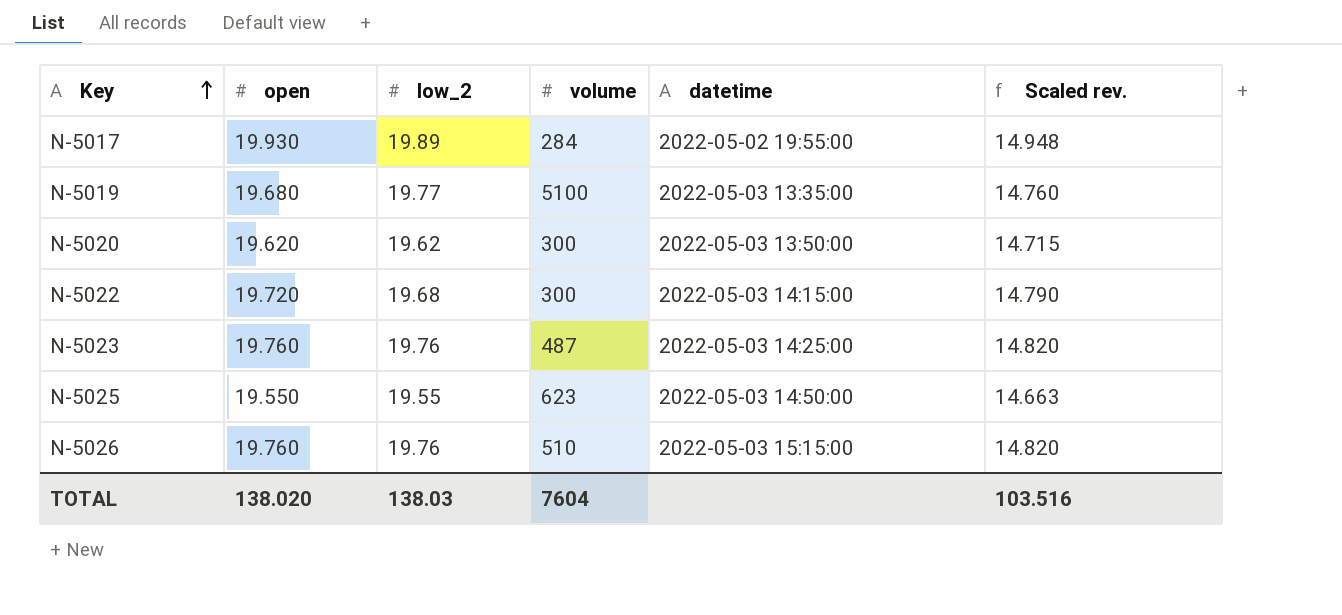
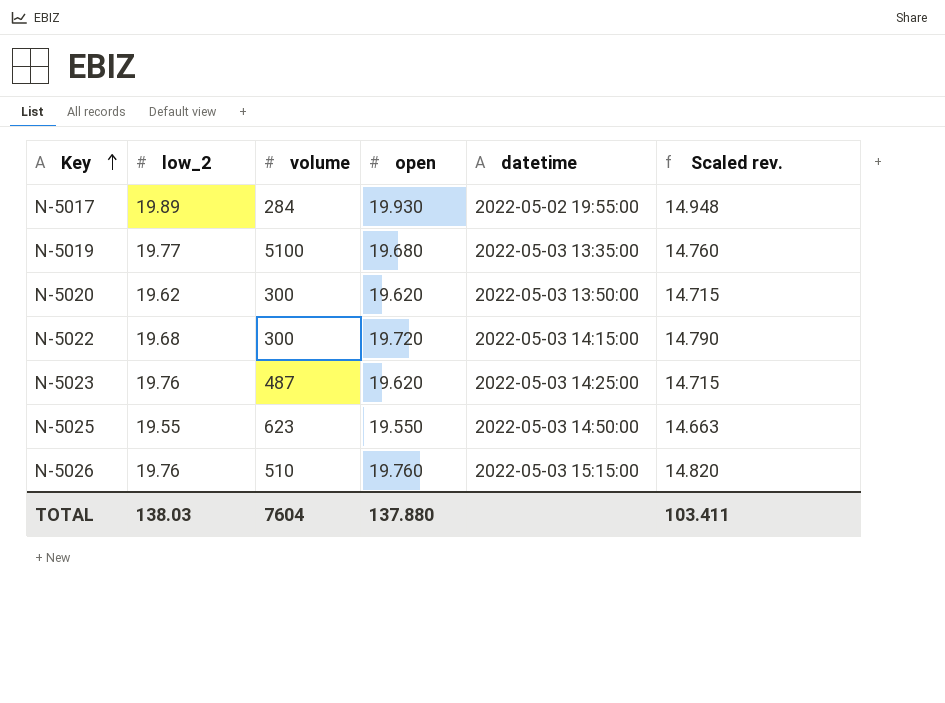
column open | position: 2 -> 4
N-5023 | open: 19.760 -> 19.620
N-5023 | Scaled rev.: 14.820 -> 14.715
TOTAL | open: 138.020 -> 137.880
TOTAL | Scaled rev.: 103.516 -> 103.411

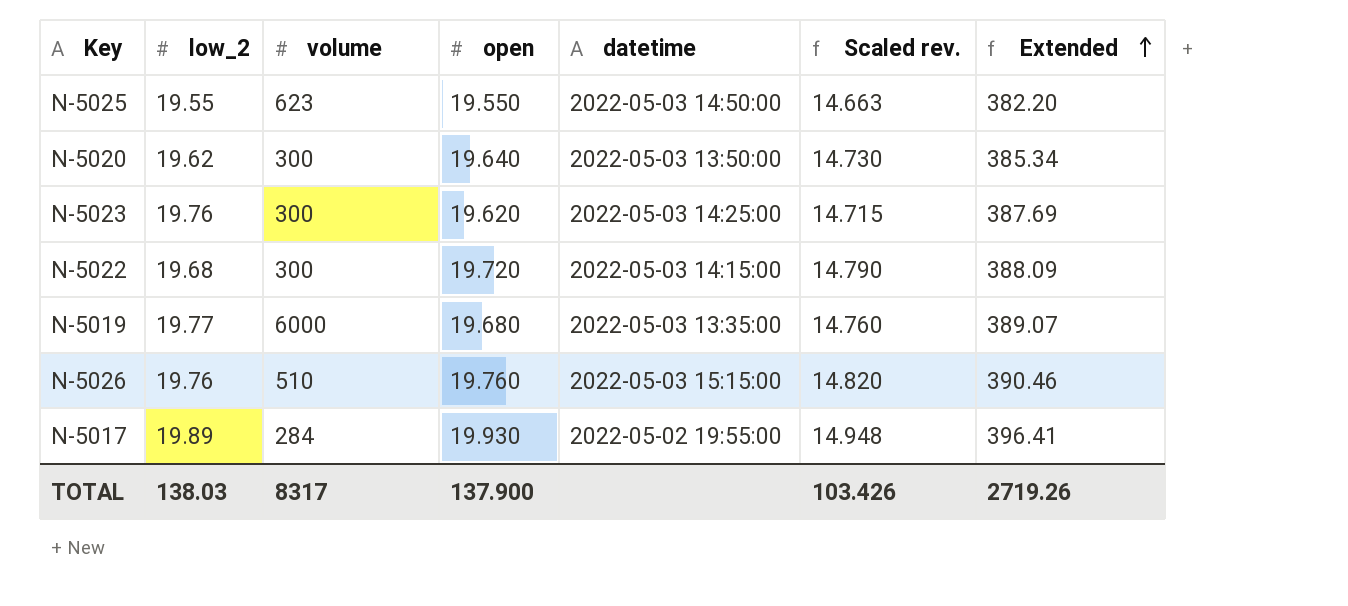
row order: Key ascending -> Extended ascending
column Extended | formula: none -> [low_2] * [open]
N-5020 | open: 19.620 -> 19.640
N-5020 | Scaled rev.: 14.715 -> 14.730
N-5023 | volume: 487 -> 300
N-5019 | volume: 5100 -> 6000
TOTAL | volume: 7604 -> 8317
TOTAL | open: 137.880 -> 137.900
TOTAL | Scaled rev.: 103.411 -> 103.426

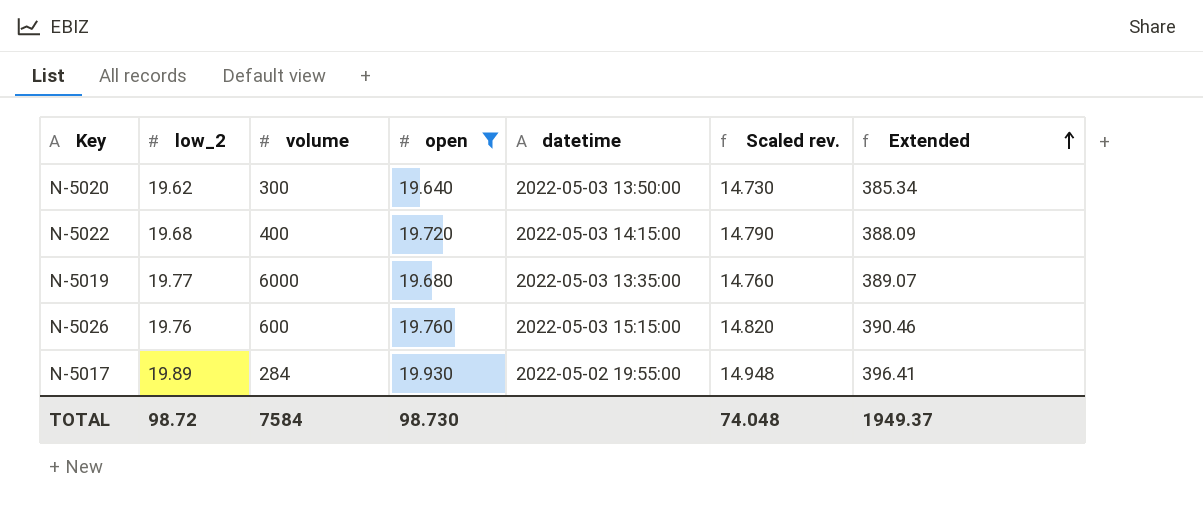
filter: none -> open >= 19.640
N-5022 | volume: 300 -> 400
N-5026 | volume: 510 -> 600
TOTAL | low_2: 138.03 -> 98.72
TOTAL | volume: 8317 -> 7584
TOTAL | open: 137.900 -> 98.730
TOTAL | Scaled rev.: 103.426 -> 74.048
TOTAL | Extended: 2719.26 -> 1949.37

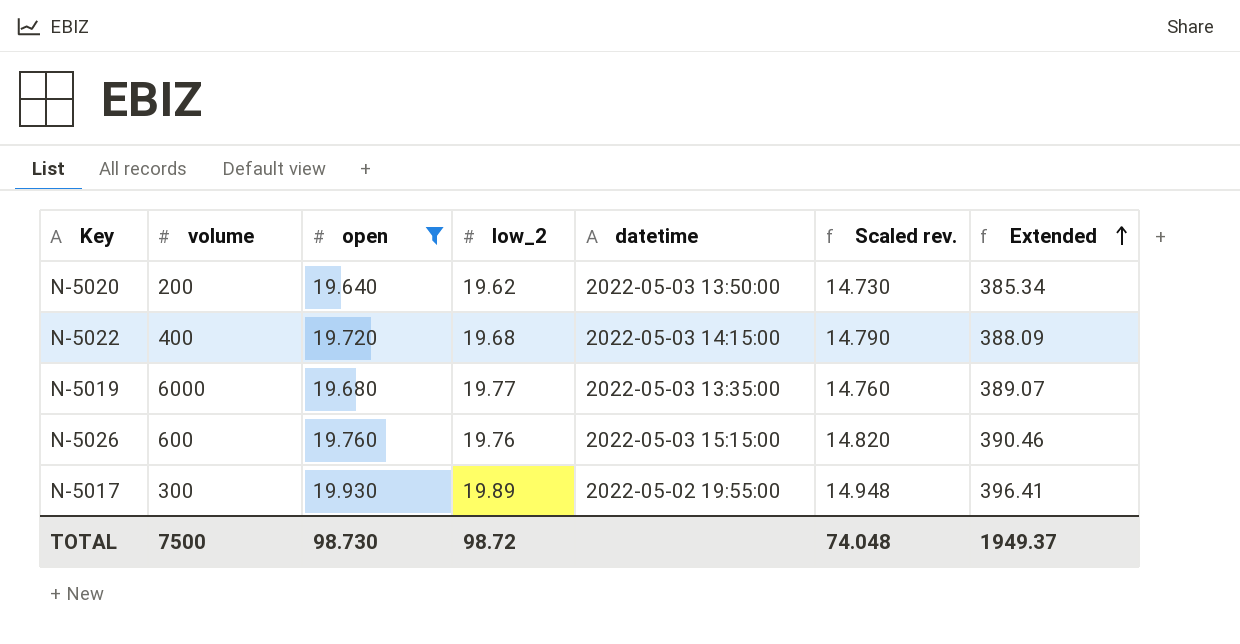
column low_2 | position: 2 -> 4
N-5020 | volume: 300 -> 200
N-5017 | volume: 284 -> 300
TOTAL | volume: 7584 -> 7500

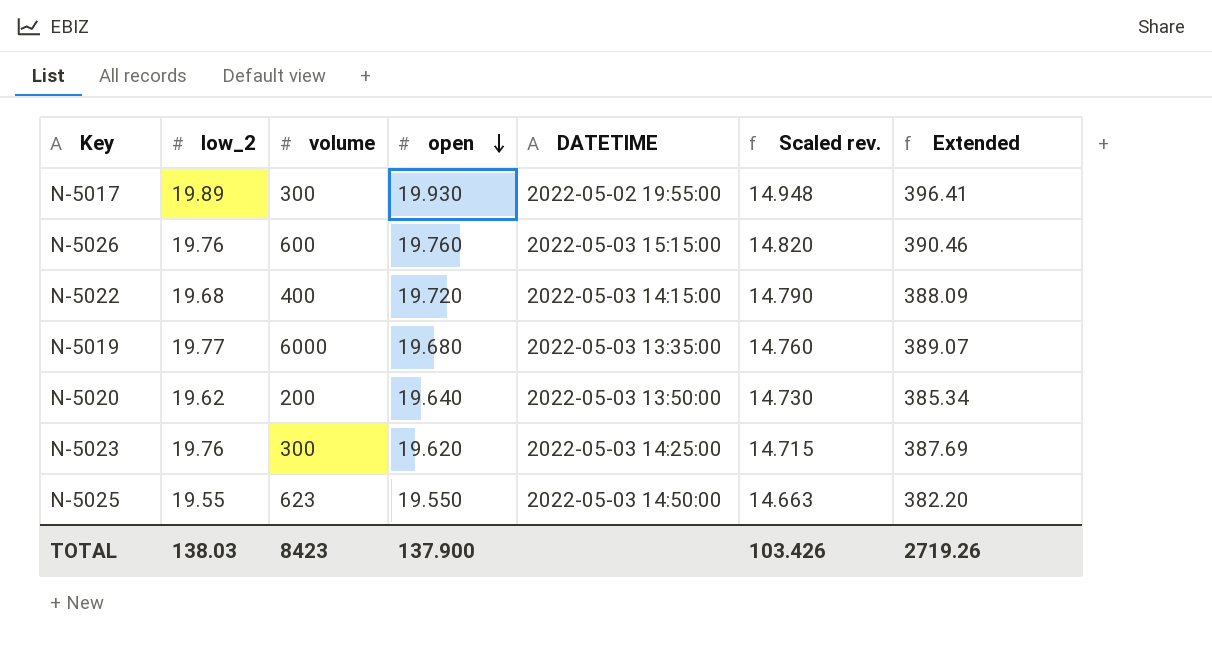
filter: open >= 19.640 -> none
row order: Extended ascending -> open descending
column low_2 | position: 4 -> 2
column name: datetime -> DATETIME
TOTAL | low_2: 98.72 -> 138.03
TOTAL | volume: 7500 -> 8423
TOTAL | open: 98.730 -> 137.900
TOTAL | Scaled rev.: 74.048 -> 103.426
TOTAL | Extended: 1949.37 -> 2719.26

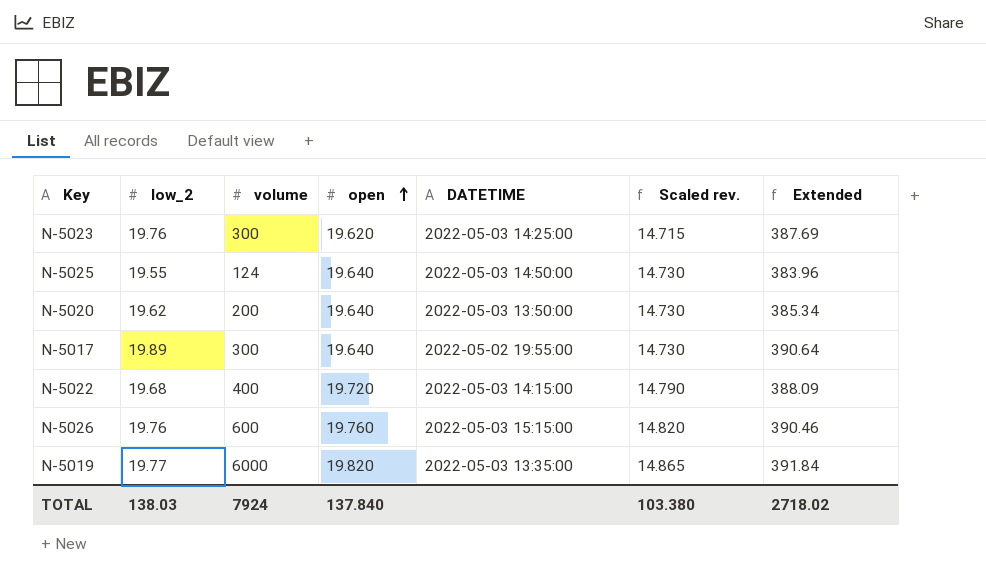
row order: open descending -> open ascending
N-5025 | volume: 623 -> 124
N-5025 | open: 19.550 -> 19.640
N-5025 | Scaled rev.: 14.663 -> 14.730
N-5025 | Extended: 382.20 -> 383.96
N-5017 | open: 19.930 -> 19.640
N-5017 | Scaled rev.: 14.948 -> 14.730
N-5017 | Extended: 396.41 -> 390.64
N-5019 | open: 19.680 -> 19.820
N-5019 | Scaled rev.: 14.760 -> 14.865
N-5019 | Extended: 389.07 -> 391.84
TOTAL | volume: 8423 -> 7924
TOTAL | open: 137.900 -> 137.840
TOTAL | Scaled rev.: 103.426 -> 103.380
TOTAL | Extended: 2719.26 -> 2718.02

